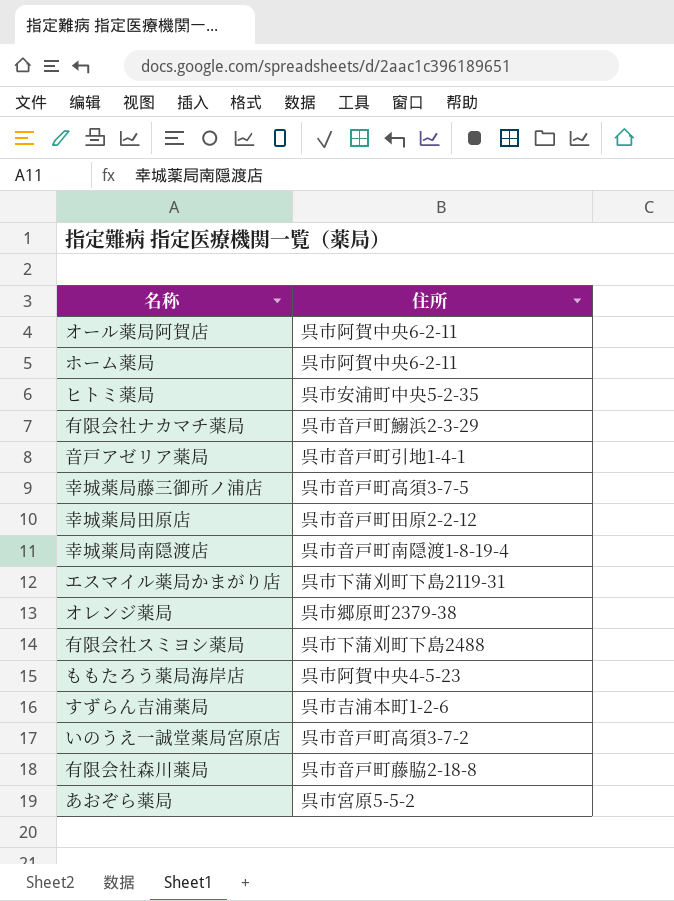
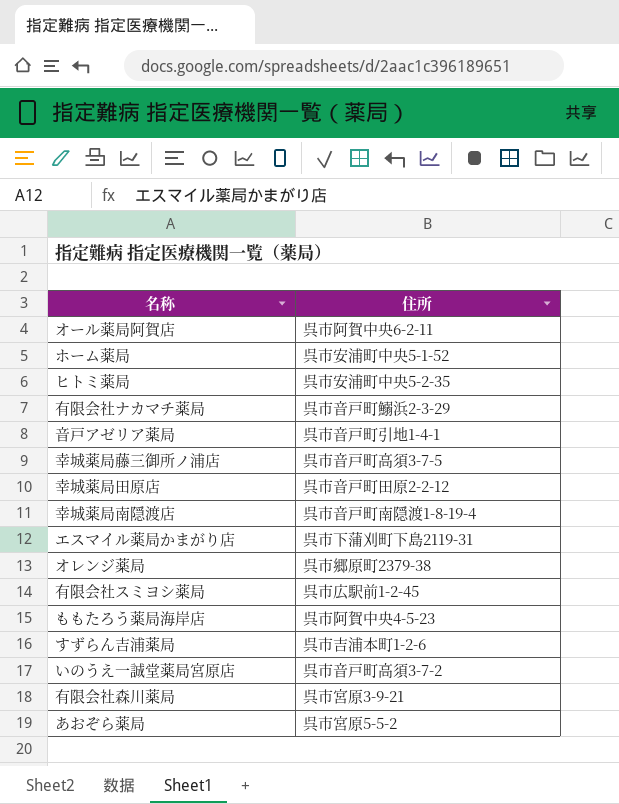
ホーム薬局 | 住所: 呉市阿賀中央6-2-11 -> 呉市安浦町中央5-1-52
有限会社スミヨシ薬局 | 住所: 呉市下蒲刈町下島2488 -> 呉市広駅前1-2-45
有限会社森川薬局 | 住所: 呉市音戸町藤脇2-18-8 -> 呉市宮原3-9-21

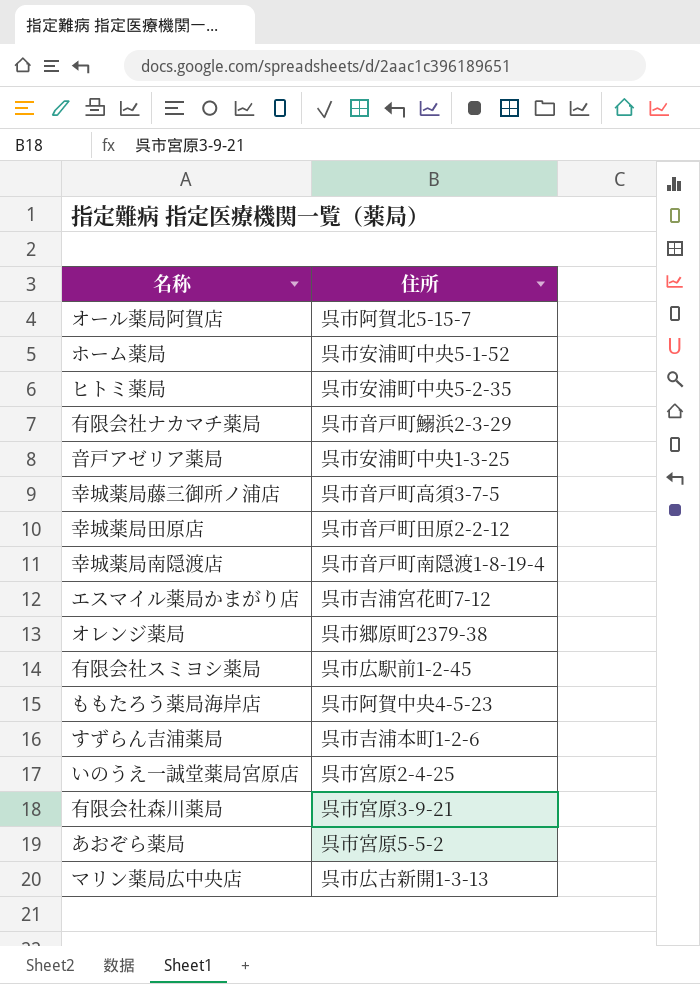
オール薬局阿賀店 | 住所: 呉市阿賀中央6-2-11 -> 呉市阿賀北5-15-7
音戸アゼリア薬局 | 住所: 呉市音戸町引地1-4-1 -> 呉市安浦町中央1-3-25
エスマイル薬局かまがり店 | 住所: 呉市下蒲刈町下島2119-31 -> 呉市吉浦宮花町7-12
いのうえ一誠堂薬局宮原店 | 住所: 呉市音戸町高須3-7-2 -> 呉市宮原2-4-25
row マリン薬局広中央店: none -> 呉市広古新開1-3-13

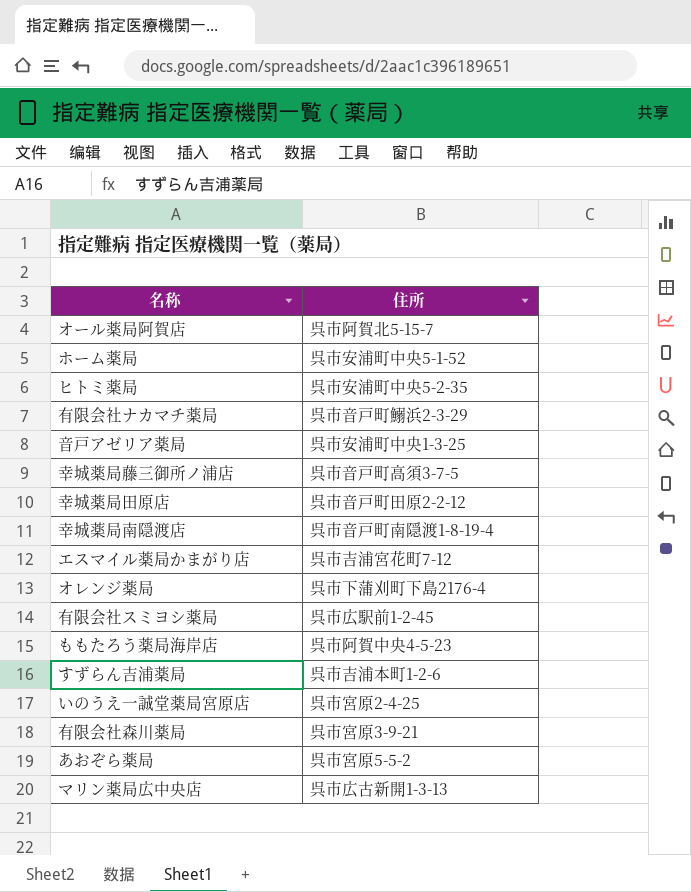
オレンジ薬局 | 住所: 呉市郷原町2379-38 -> 呉市下蒲刈町下島2176-4

